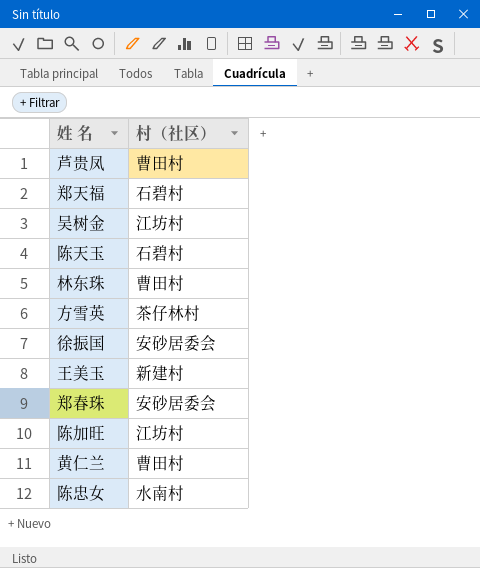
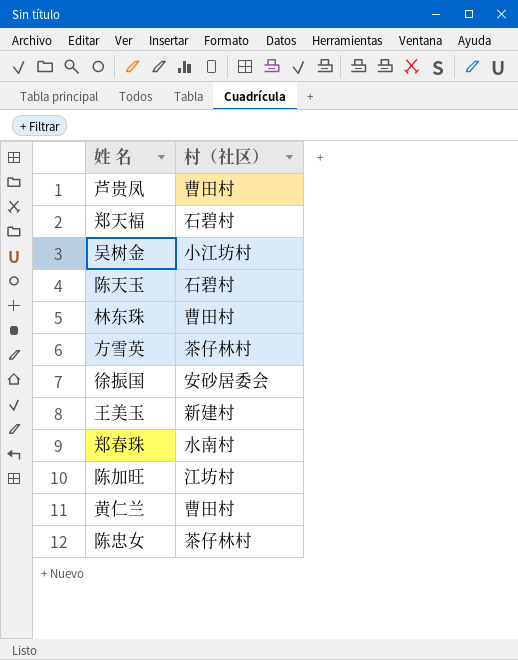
吴树金 | 村（社区）: 江坊村 -> 小江坊村
郑春珠 | 村（社区）: 安砂居委会 -> 水南村
陈忠女 | 村（社区）: 水南村 -> 茶仔林村

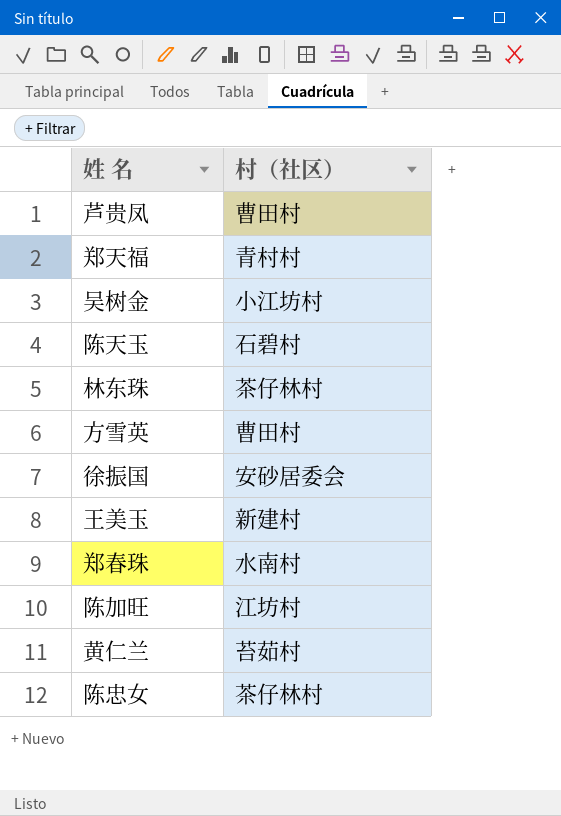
郑天福 | 村（社区）: 石碧村 -> 青村村
林东珠 | 村（社区）: 曹田村 -> 茶仔林村
方雪英 | 村（社区）: 茶仔林村 -> 曹田村
黄仁兰 | 村（社区）: 曹田村 -> 苔茹村

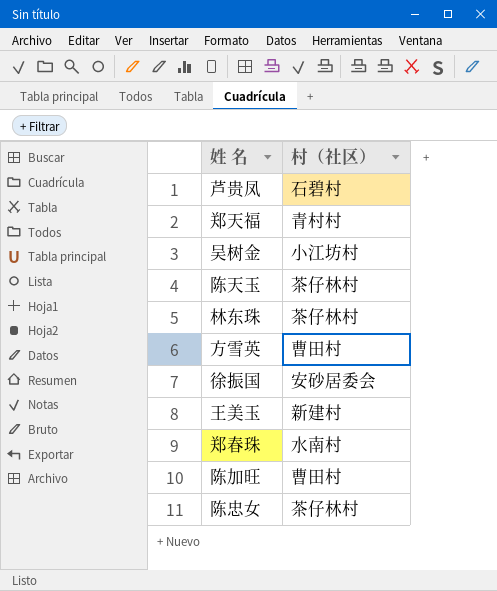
row 黄仁兰: 苔茹村 -> none
芦贵凤 | 村（社区）: 曹田村 -> 石碧村
陈天玉 | 村（社区）: 石碧村 -> 茶仔林村
陈加旺 | 村（社区）: 江坊村 -> 曹田村

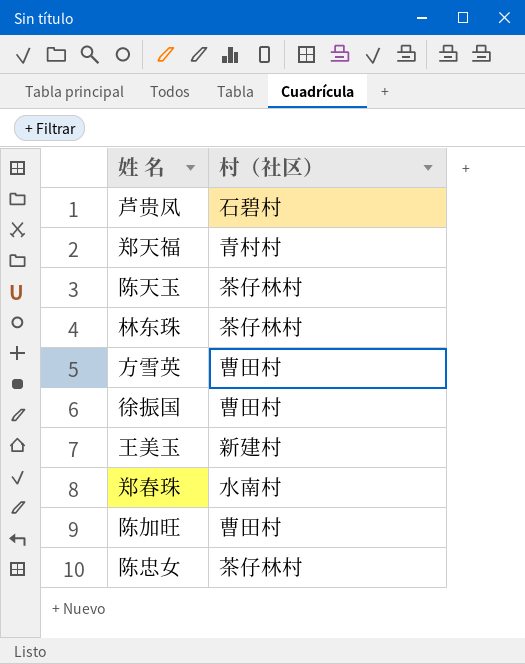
row 吴树金: 小江坊村 -> none
徐振国 | 村（社区）: 安砂居委会 -> 曹田村

